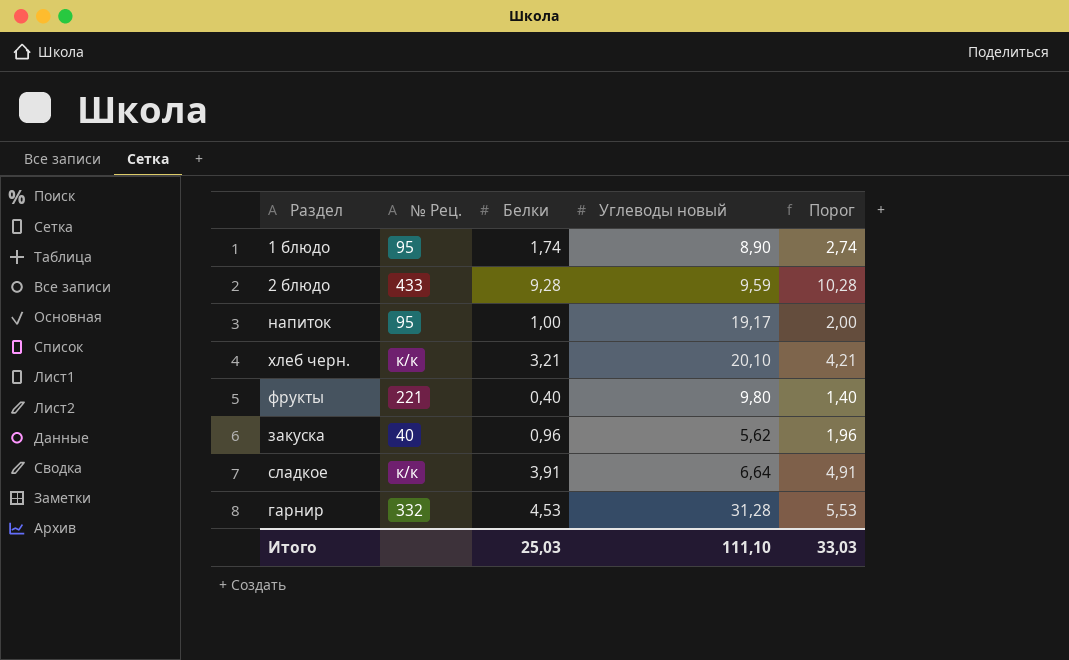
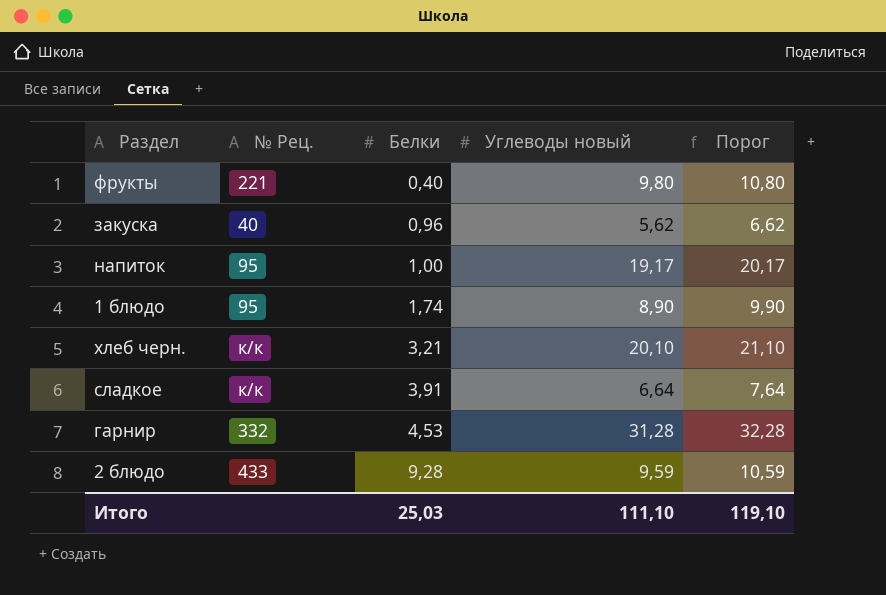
row order: none -> Белки ascending
column Порог | formula: [Белки] + 1 -> [Углеводы новый] + 1
Итого | Порог: 33,03 -> 119,10

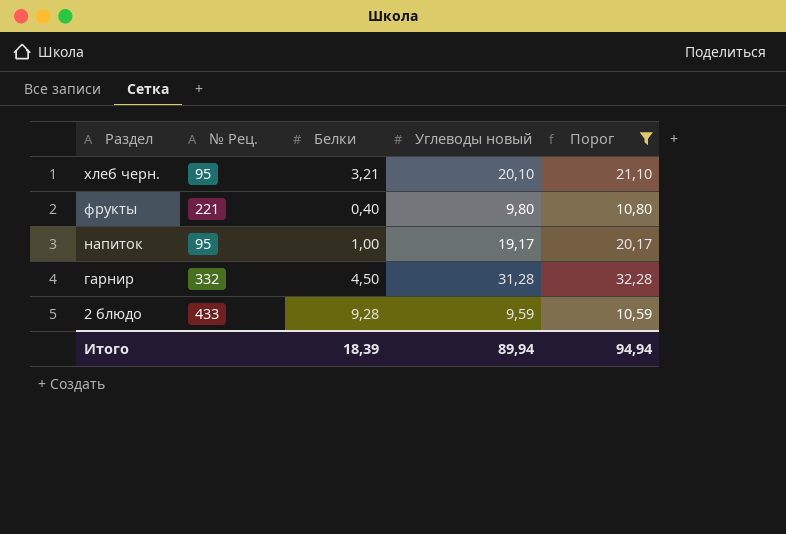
filter: none -> Порог >= 10,59
row order: Белки ascending -> Раздел descending
хлеб черн. | № Рец.: к/к -> 95
гарнир | Белки: 4,53 -> 4,50
Итого | Белки: 25,03 -> 18,39
Итого | Углеводы новый: 111,10 -> 89,94
Итого | Порог: 119,10 -> 94,94

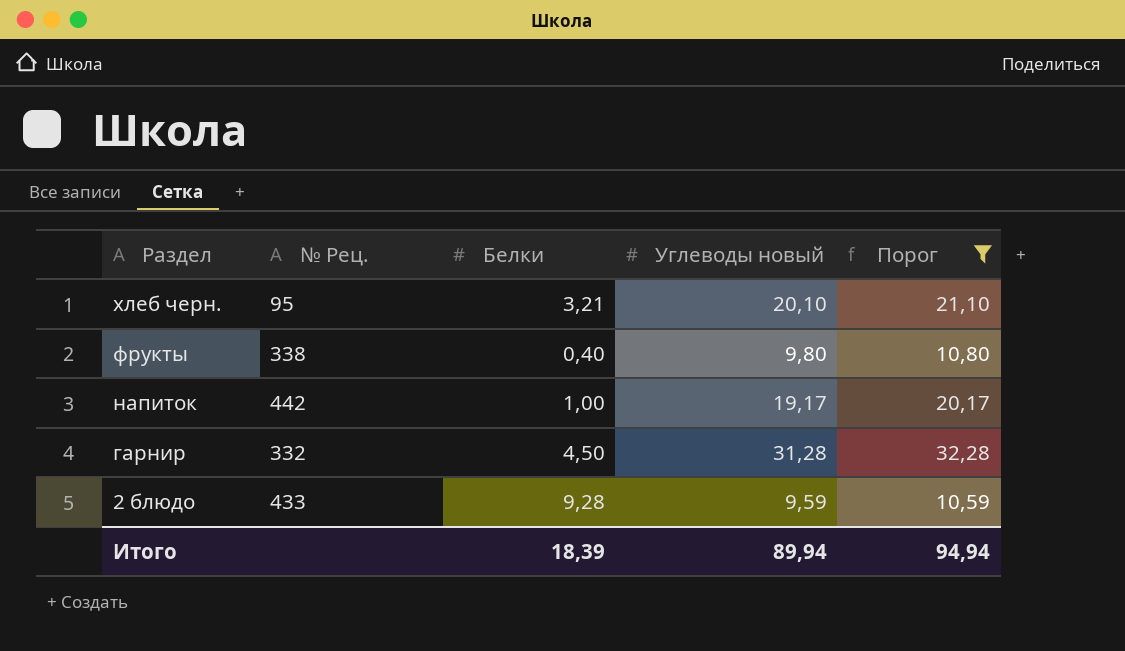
фрукты | № Рец.: 221 -> 338
напиток | № Рец.: 95 -> 442

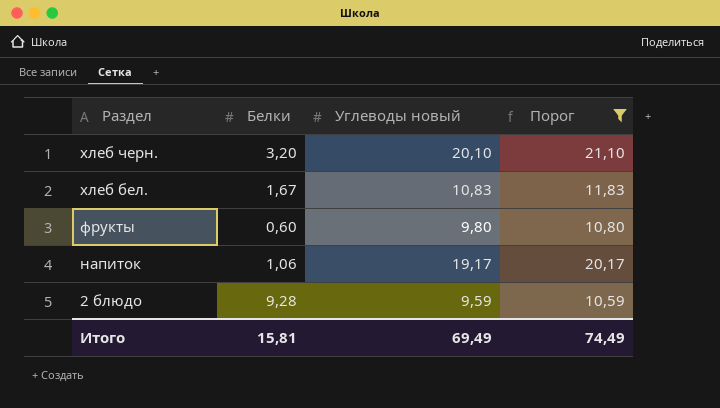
column № Рец. | position: 2 -> none
row гарнир: 332 | 4,50 | 31,28 | 32,28 -> none
хлеб черн. | Белки: 3,21 -> 3,20
row хлеб бел.: none -> 1,67 | 10,83 | 11,83
фрукты | Белки: 0,40 -> 0,60
напиток | Белки: 1,00 -> 1,06
Итого | Белки: 18,39 -> 15,81
Итого | Углеводы новый: 89,94 -> 69,49
Итого | Порог: 94,94 -> 74,49

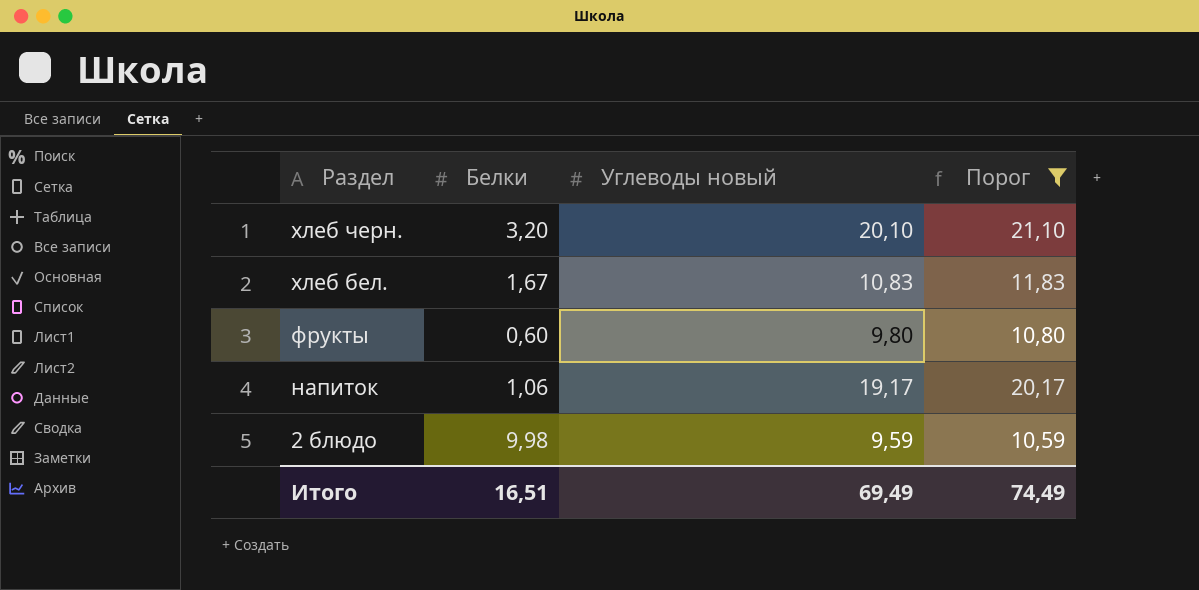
2 блюдо | Белки: 9,28 -> 9,98
Итого | Белки: 15,81 -> 16,51

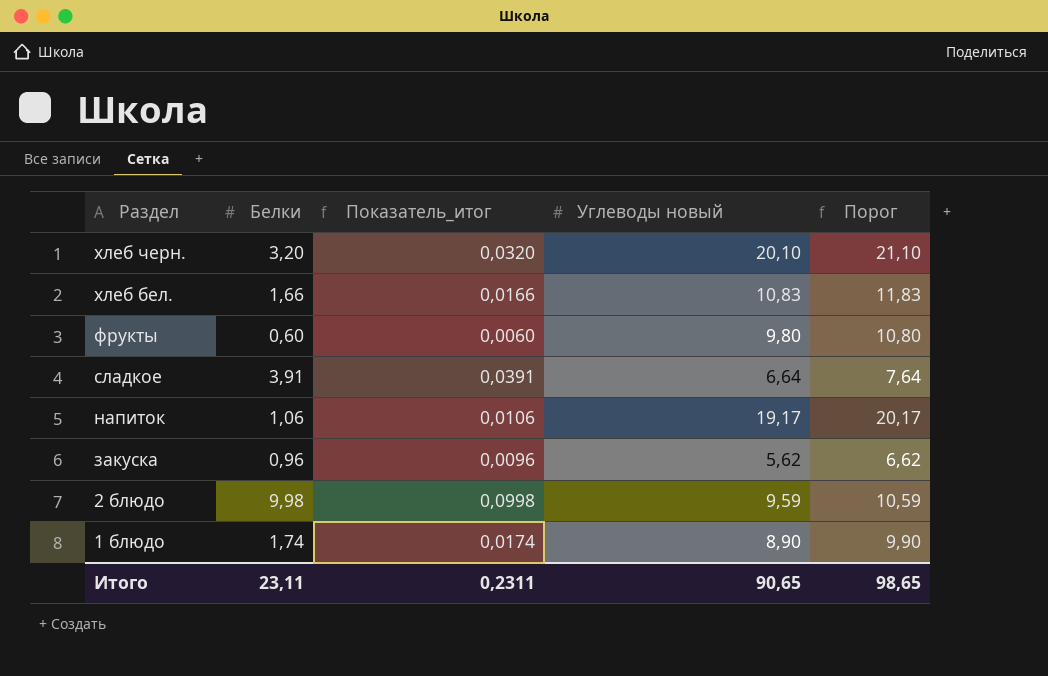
filter: Порог >= 10,59 -> none
column Показатель_итог | formula: none -> [Белки] * 0,01
хлеб бел. | Белки: 1,67 -> 1,66
Итого | Белки: 16,51 -> 23,11
Итого | Углеводы новый: 69,49 -> 90,65
Итого | Порог: 74,49 -> 98,65

